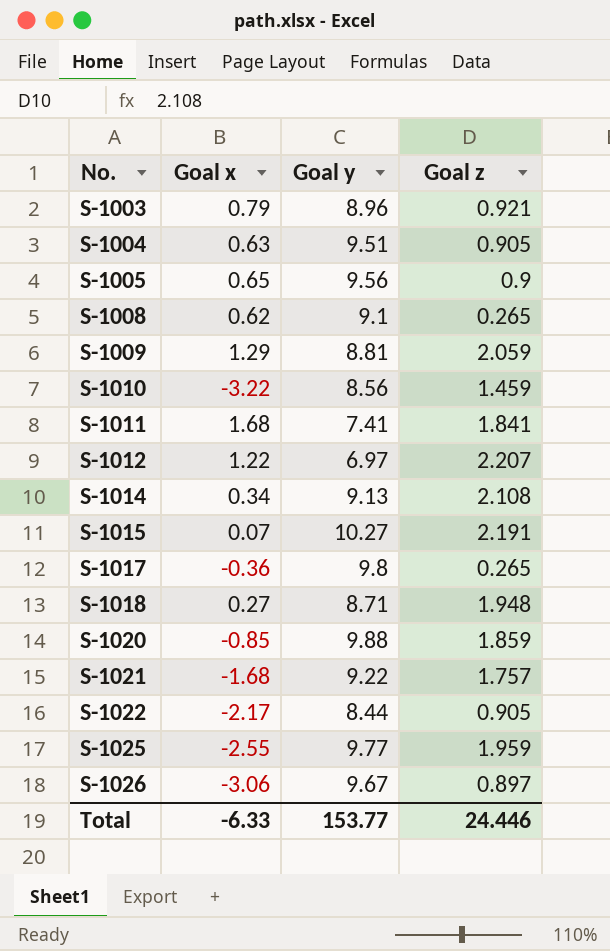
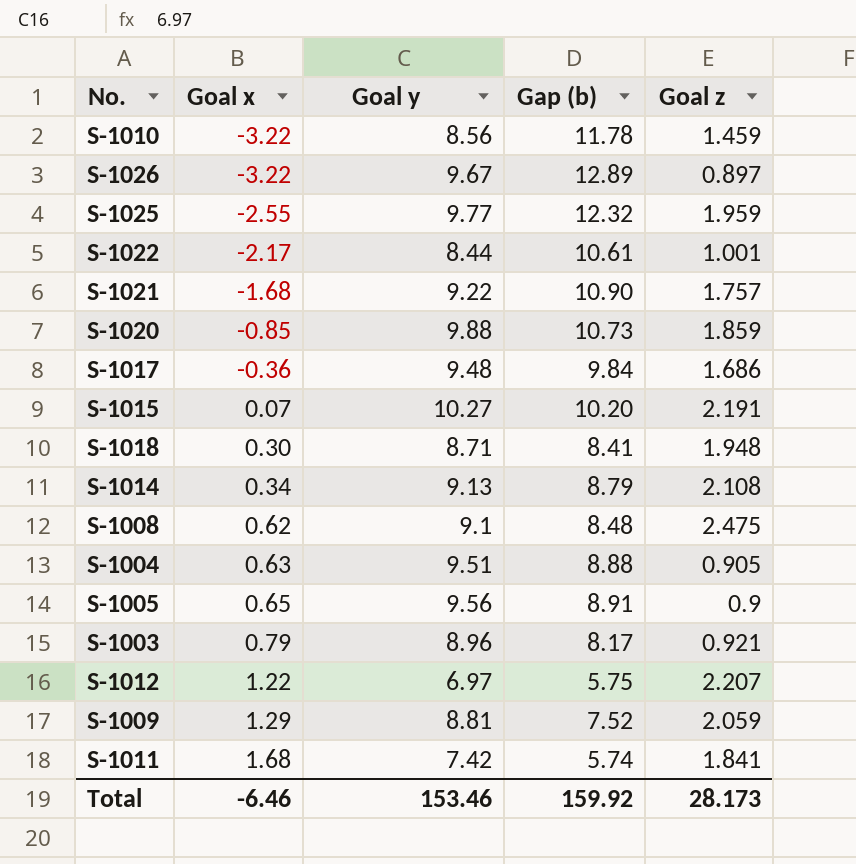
row order: No. ascending -> Goal x ascending
column Gap (b) | formula: none -> [Goal y] - [Goal x]
S-1026 | Goal x: -3.06 -> -3.22
S-1022 | Goal z: 0.905 -> 1.001
S-1017 | Goal y: 9.8 -> 9.48
S-1017 | Goal z: 0.265 -> 1.686
S-1018 | Goal x: 0.27 -> 0.30
S-1008 | Goal z: 0.265 -> 2.475
S-1011 | Goal y: 7.41 -> 7.42
Total | Goal x: -6.33 -> -6.46
Total | Goal y: 153.77 -> 153.46
Total | Goal z: 24.446 -> 28.173

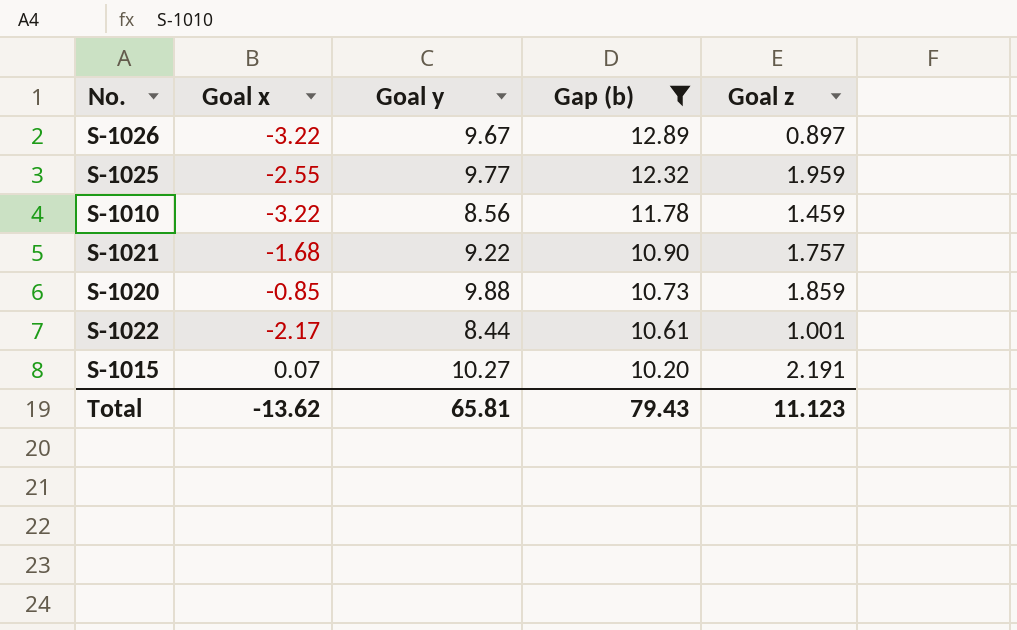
filter: none -> Gap (b) >= 10.20
row order: Goal x ascending -> Gap (b) descending
Total | Goal x: -6.46 -> -13.62
Total | Goal y: 153.46 -> 65.81
Total | Gap (b): 159.92 -> 79.43
Total | Goal z: 28.173 -> 11.123

